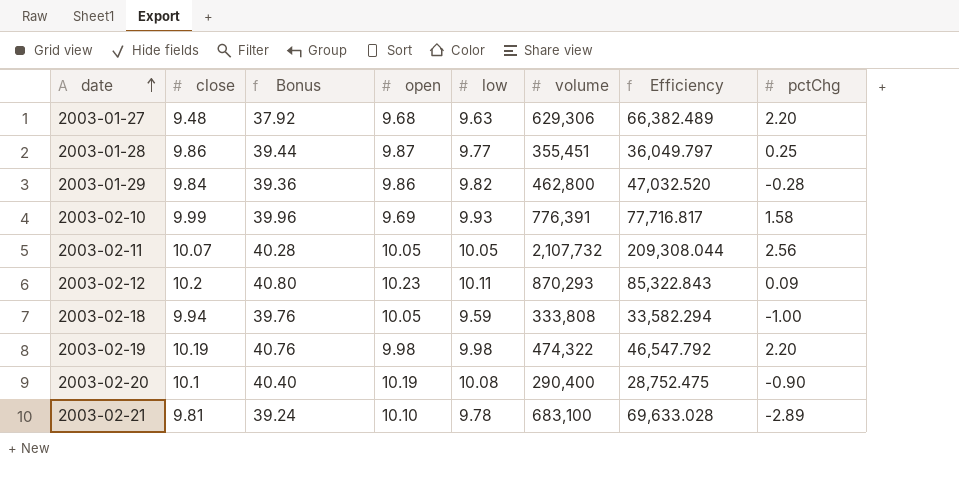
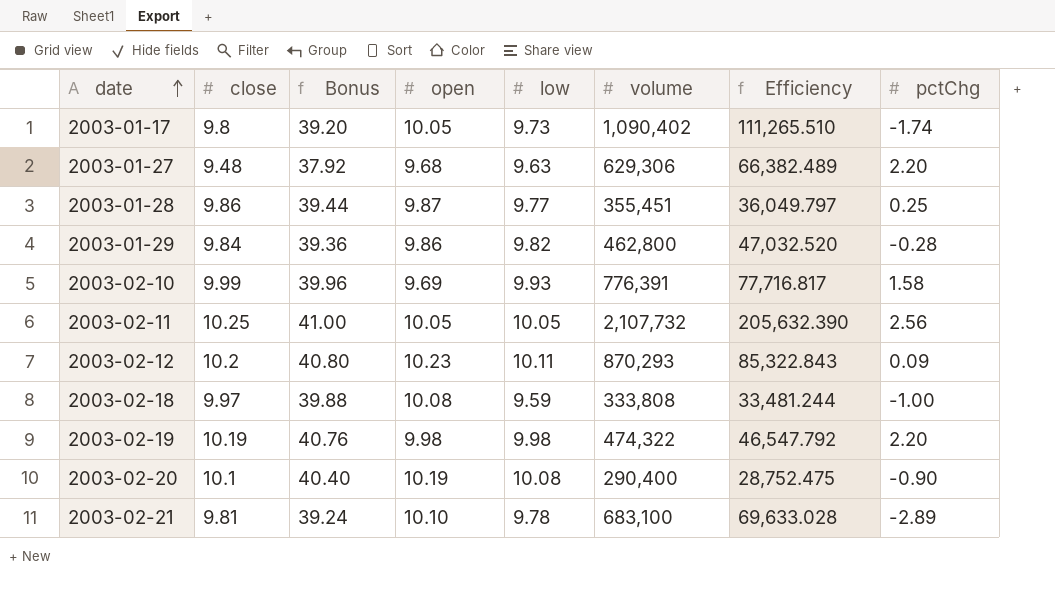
row 2003-01-17: none -> 9.8 | 39.20 | 10.05 | 9.73 | 1,090,402 | 111,265.510 | -1.74
2003-02-11 | close: 10.07 -> 10.25
2003-02-11 | Bonus: 40.28 -> 41.00
2003-02-11 | Efficiency: 209,308.044 -> 205,632.390
2003-02-18 | close: 9.94 -> 9.97
2003-02-18 | Bonus: 39.76 -> 39.88
2003-02-18 | open: 10.05 -> 10.08
2003-02-18 | Efficiency: 33,582.294 -> 33,481.244

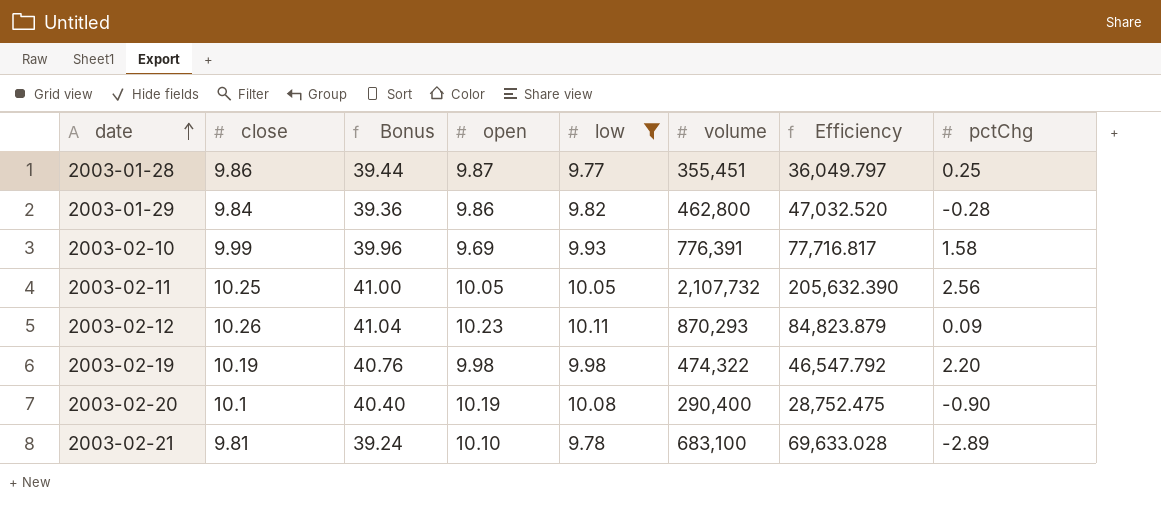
filter: none -> low >= 9.77
2003-02-12 | close: 10.2 -> 10.26
2003-02-12 | Bonus: 40.80 -> 41.04
2003-02-12 | Efficiency: 85,322.843 -> 84,823.879

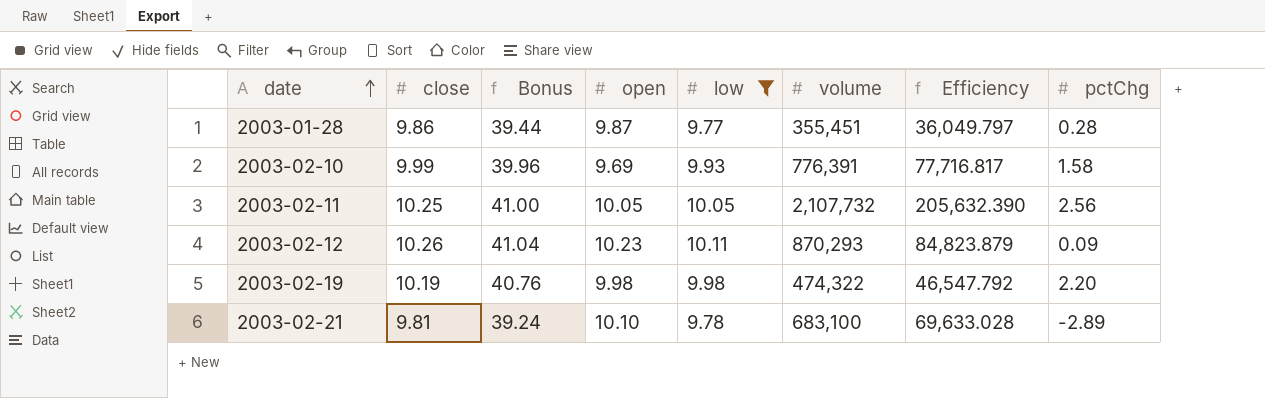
row 2003-01-29: 9.84 | 39.36 | 9.86 | 9.82 | 462,800 | 47,032.520 | -0.28 -> none
row 2003-02-20: 10.1 | 40.40 | 10.19 | 10.08 | 290,400 | 28,752.475 | -0.90 -> none
2003-01-28 | pctChg: 0.25 -> 0.28

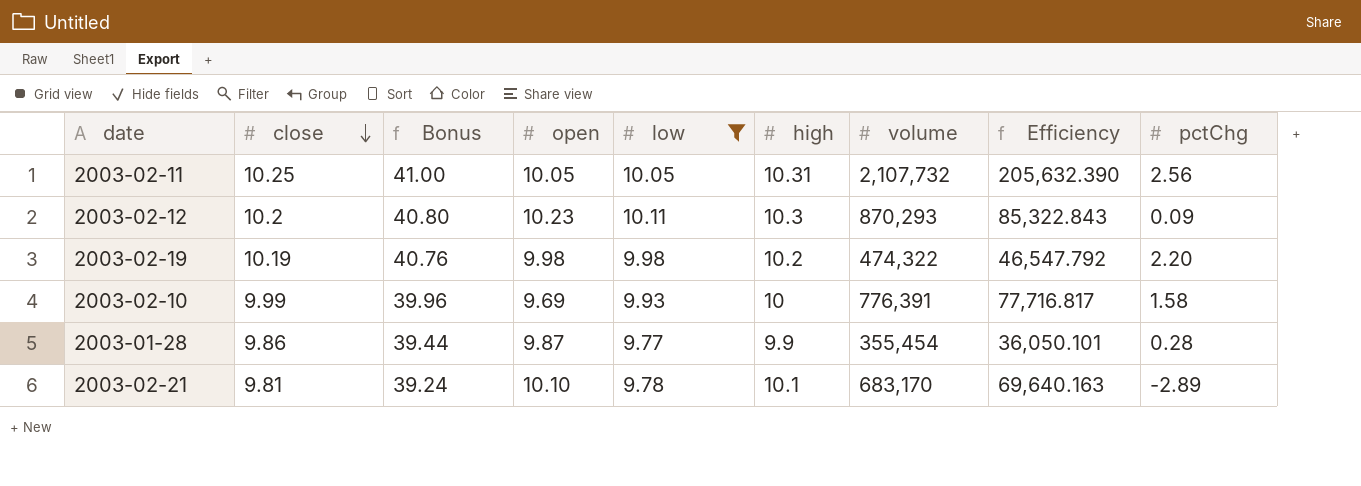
row order: date ascending -> close descending
column high | position: none -> 6
2003-02-12 | close: 10.26 -> 10.2
2003-02-12 | Bonus: 41.04 -> 40.80
2003-02-12 | Efficiency: 84,823.879 -> 85,322.843
2003-01-28 | volume: 355,451 -> 355,454
2003-01-28 | Efficiency: 36,049.797 -> 36,050.101
2003-02-21 | volume: 683,100 -> 683,170
2003-02-21 | Efficiency: 69,633.028 -> 69,640.163

